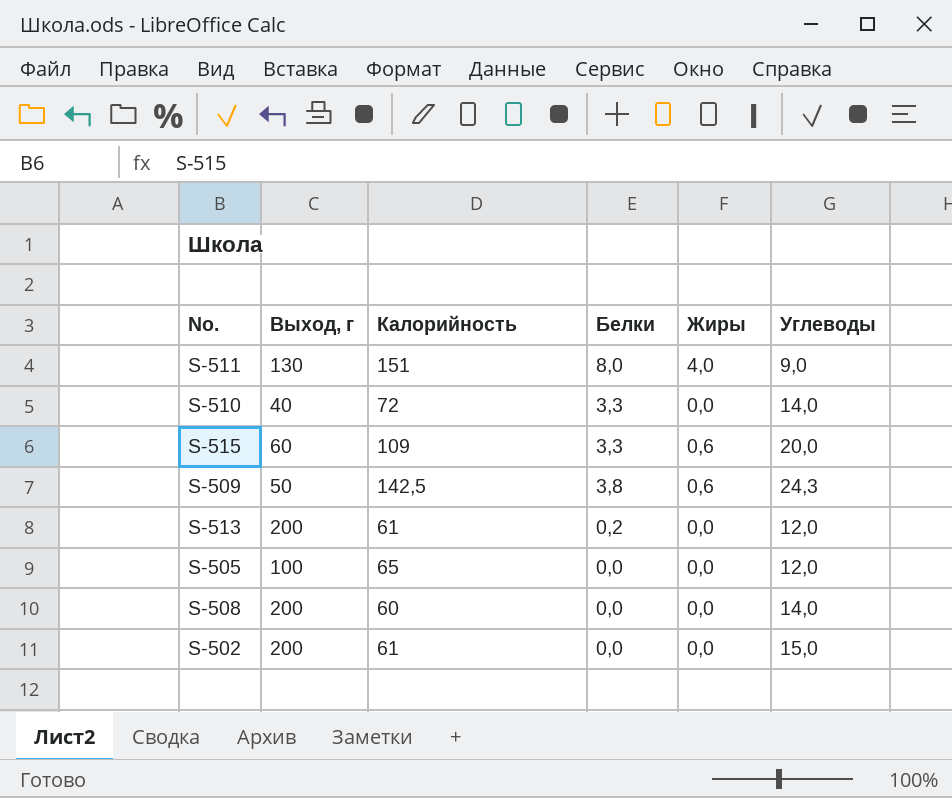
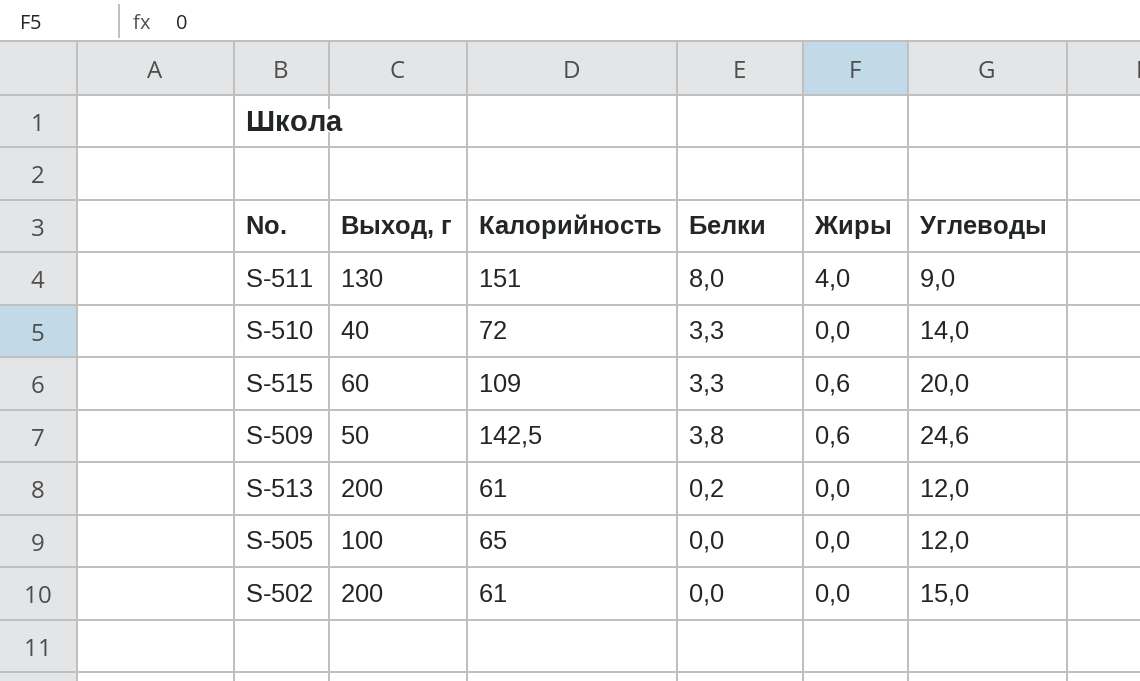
row S-508: 200 | 60 | 0,0 | 0,0 | 14,0 -> none
S-509 | Углеводы: 24,3 -> 24,6

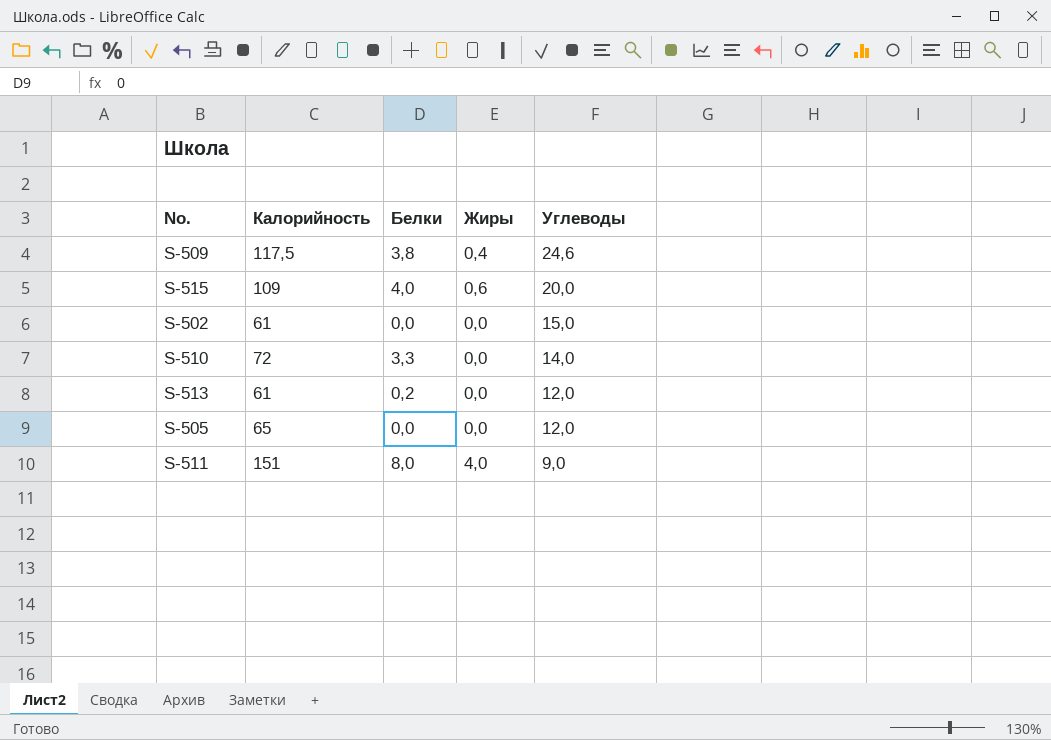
row order: none -> Углеводы descending
column Выход, г | position: 2 -> none
S-509 | Калорийность: 142,5 -> 117,5
S-509 | Жиры: 0,6 -> 0,4
S-515 | Белки: 3,3 -> 4,0

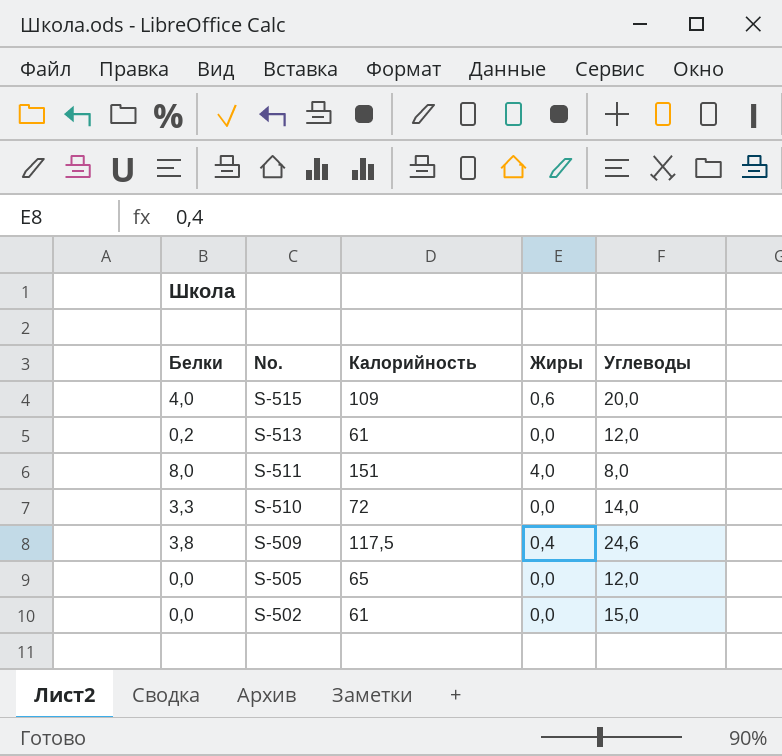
row order: Углеводы descending -> No. descending
column Белки | position: 3 -> 1
S-511 | Углеводы: 9,0 -> 8,0

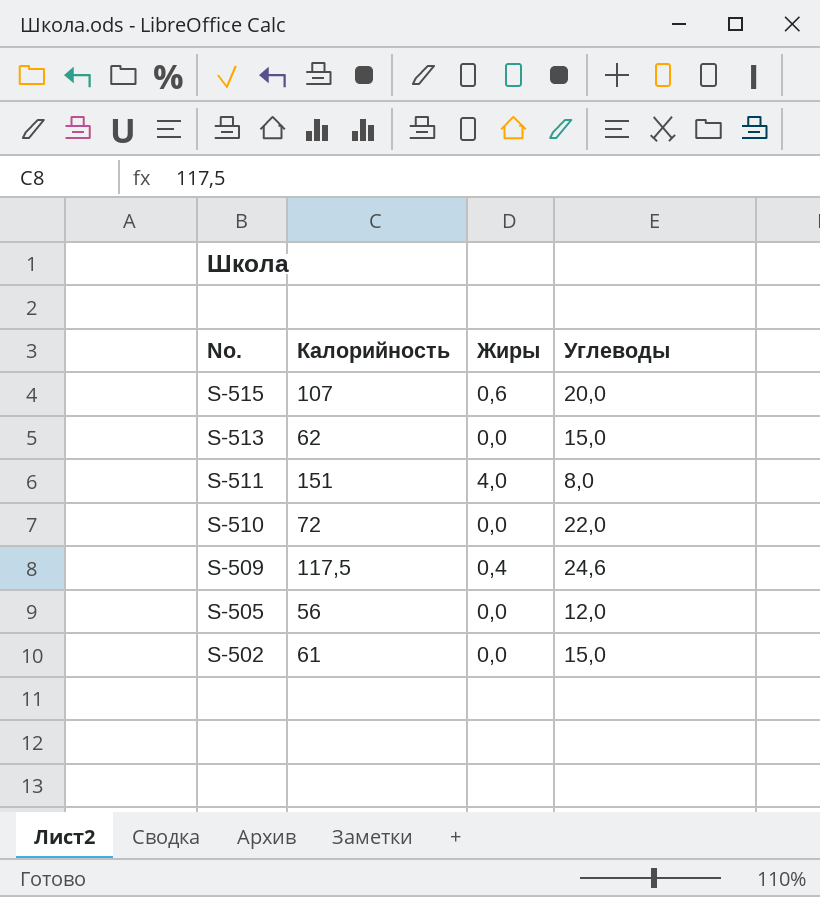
column Белки | position: 1 -> none
S-515 | Калорийность: 109 -> 107
S-513 | Калорийность: 61 -> 62
S-513 | Углеводы: 12,0 -> 15,0
S-510 | Углеводы: 14,0 -> 22,0
S-505 | Калорийность: 65 -> 56

